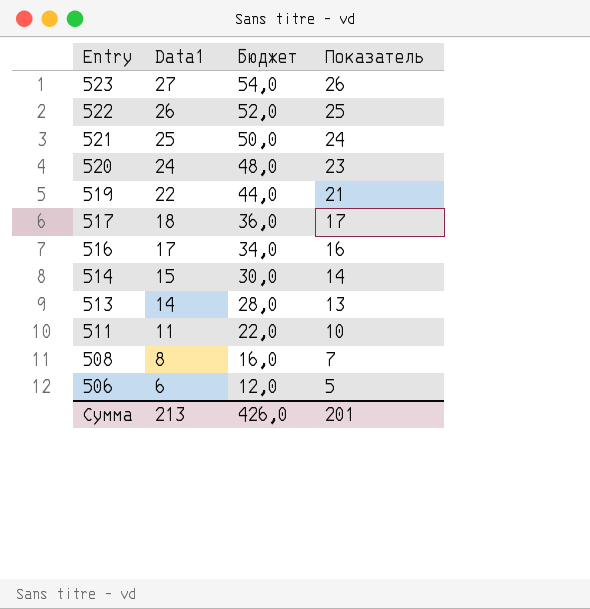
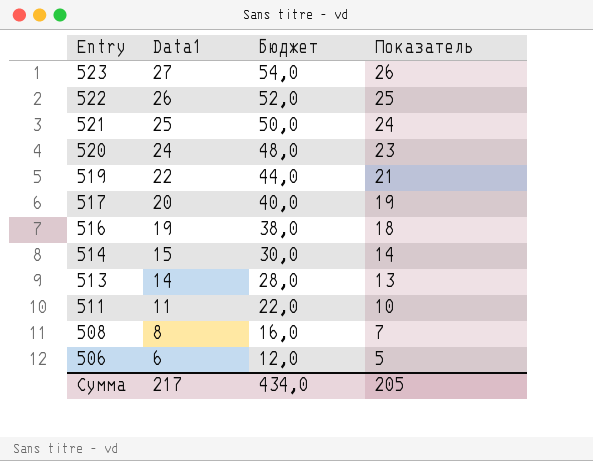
517 | Data1: 18 -> 20
517 | Бюджет: 36,0 -> 40,0
517 | Показатель: 17 -> 19
516 | Data1: 17 -> 19
516 | Бюджет: 34,0 -> 38,0
516 | Показатель: 16 -> 18
Сумма | Data1: 213 -> 217
Сумма | Бюджет: 426,0 -> 434,0
Сумма | Показатель: 201 -> 205

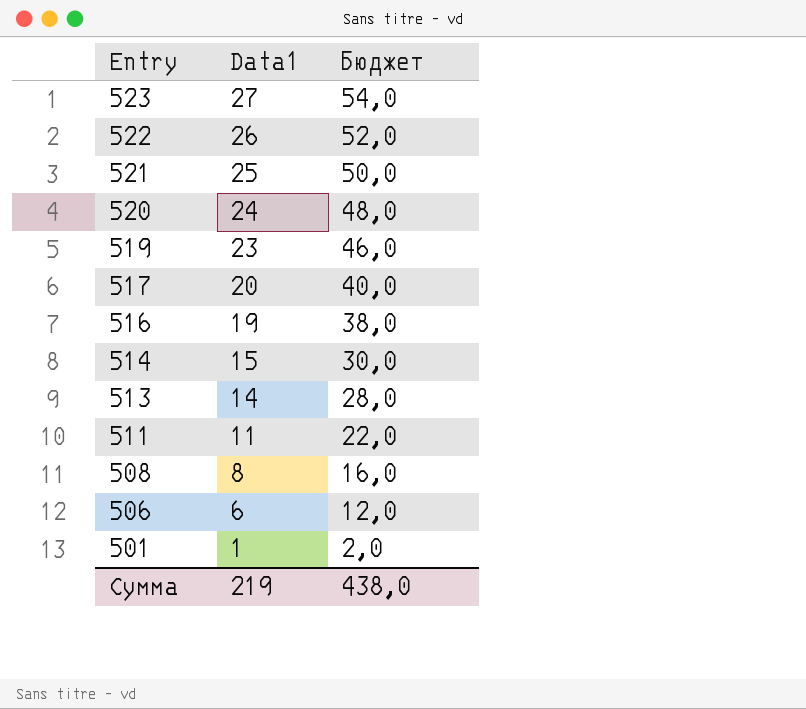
column Показатель | formula: [Data1] - 1 -> none
519 | Data1: 22 -> 23
519 | Бюджет: 44,0 -> 46,0
row 501: none -> 1 | 2,0
Сумма | Data1: 217 -> 219
Сумма | Бюджет: 434,0 -> 438,0

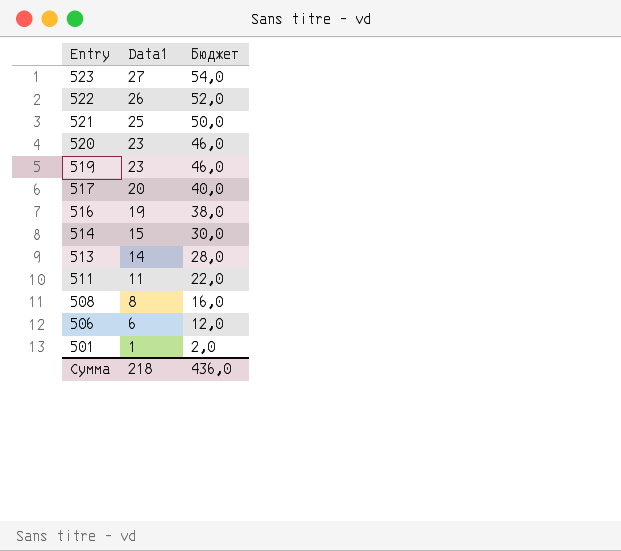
520 | Data1: 24 -> 23
520 | Бюджет: 48,0 -> 46,0
Сумма | Data1: 219 -> 218
Сумма | Бюджет: 438,0 -> 436,0

